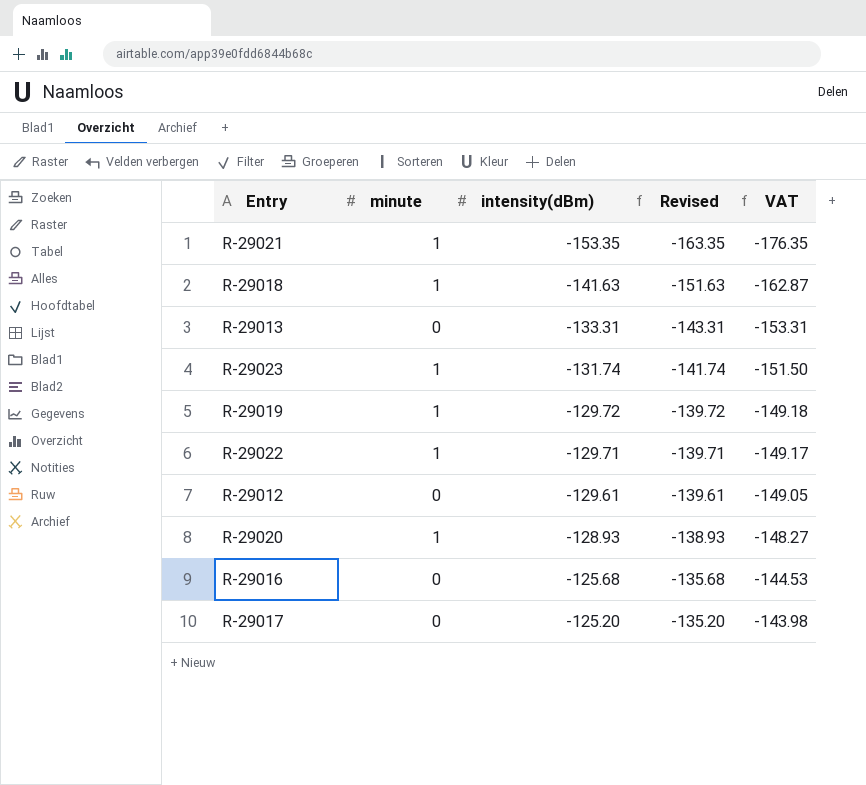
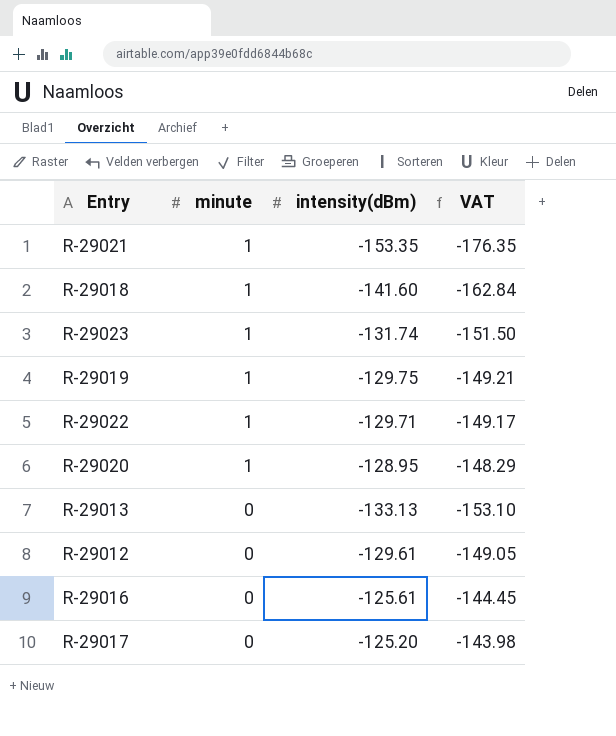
row order: intensity(dBm) ascending -> minute descending
column Revised | formula: [intensity(dBm)] - 10 -> none
R-29018 | intensity(dBm): -141.63 -> -141.60
R-29018 | VAT: -162.87 -> -162.84
R-29019 | intensity(dBm): -129.72 -> -129.75
R-29019 | VAT: -149.18 -> -149.21
R-29020 | intensity(dBm): -128.93 -> -128.95
R-29020 | VAT: -148.27 -> -148.29
R-29013 | intensity(dBm): -133.31 -> -133.13
R-29013 | VAT: -153.31 -> -153.10
R-29016 | intensity(dBm): -125.68 -> -125.61
R-29016 | VAT: -144.53 -> -144.45

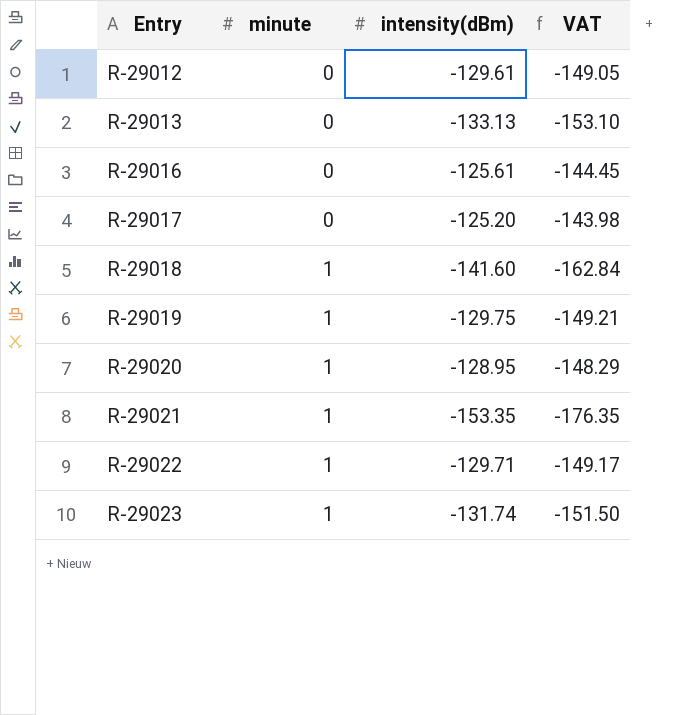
row order: minute descending -> Entry ascending

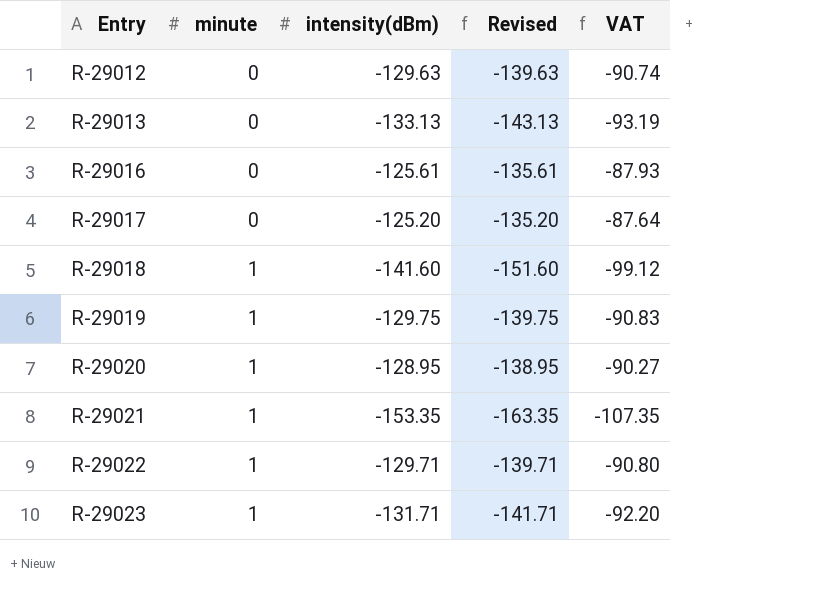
column Revised | formula: none -> [intensity(dBm)] - 10
column VAT | formula: [intensity(dBm)] * 1.15 -> [intensity(dBm)] * 0.7
R-29012 | intensity(dBm): -129.61 -> -129.63
R-29023 | intensity(dBm): -131.74 -> -131.71

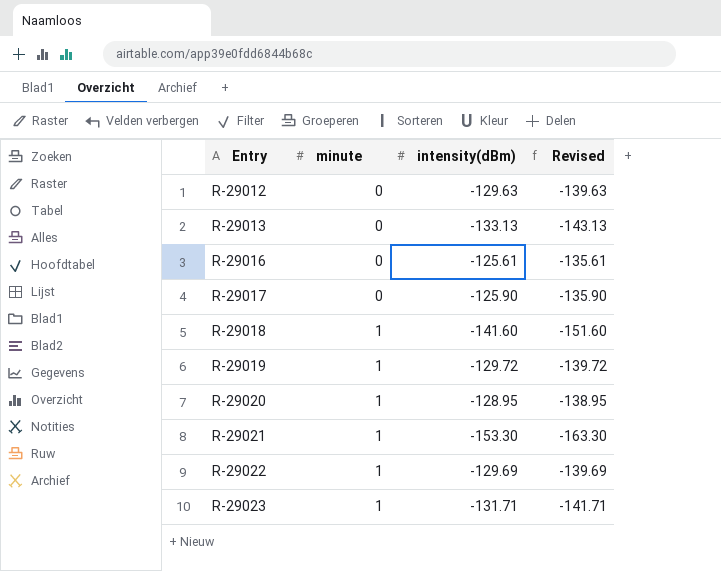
column VAT | formula: [intensity(dBm)] * 0.7 -> none
R-29017 | intensity(dBm): -125.20 -> -125.90
R-29017 | Revised: -135.20 -> -135.90
R-29019 | intensity(dBm): -129.75 -> -129.72
R-29019 | Revised: -139.75 -> -139.72
R-29021 | intensity(dBm): -153.35 -> -153.30
R-29021 | Revised: -163.35 -> -163.30
R-29022 | intensity(dBm): -129.71 -> -129.69
R-29022 | Revised: -139.71 -> -139.69

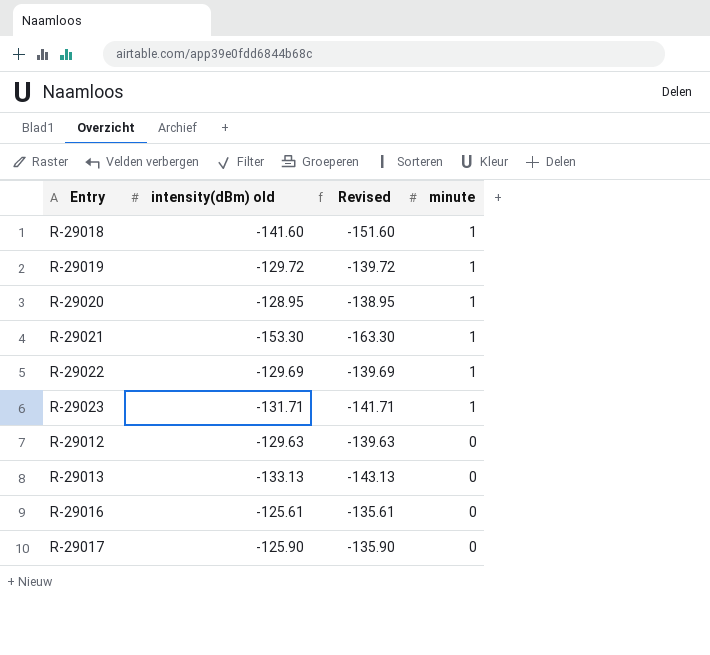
row order: Entry ascending -> minute descending
column name: intensity(dBm) -> intensity(dBm) old
column minute | position: 2 -> 4

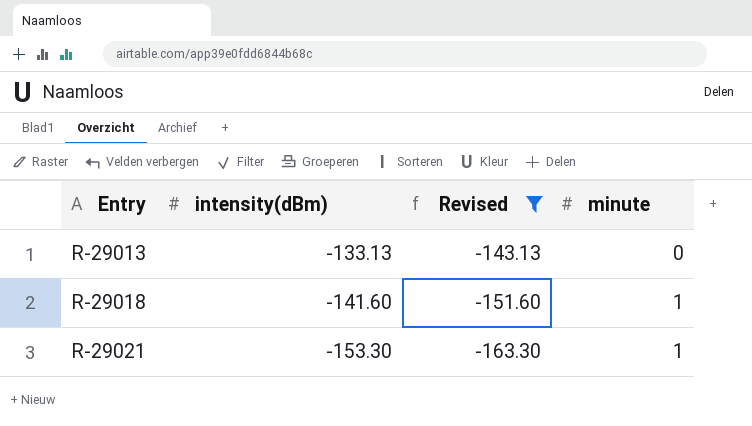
filter: none -> Revised <= -143.13
row order: minute descending -> Entry ascending
column name: intensity(dBm) old -> intensity(dBm)

